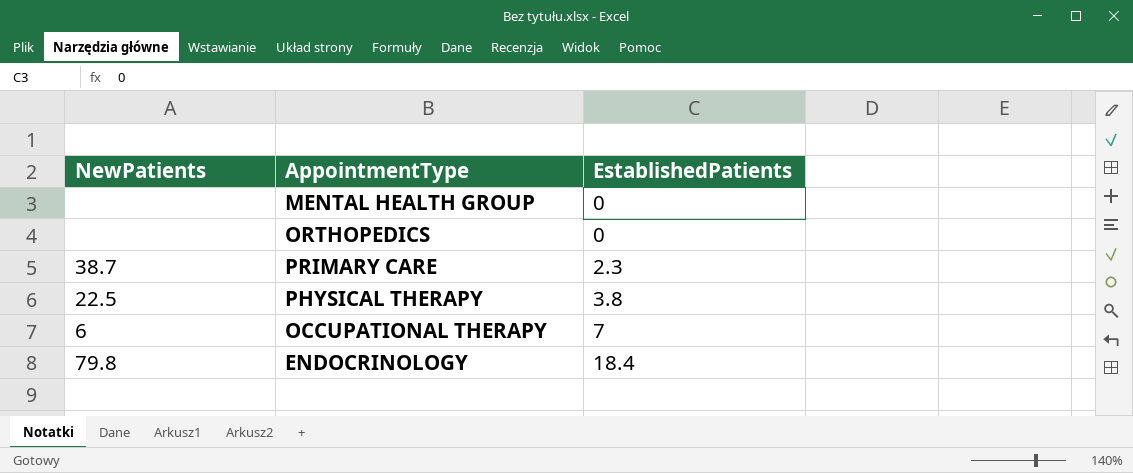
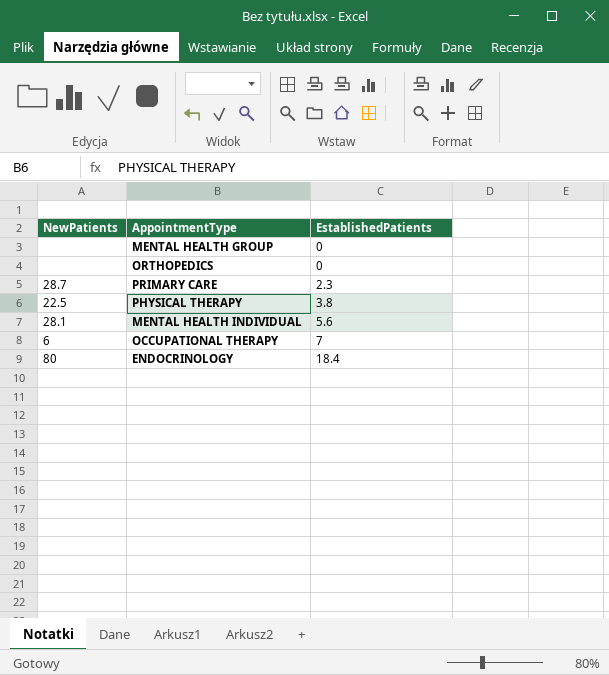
PRIMARY CARE | NewPatients: 38.7 -> 28.7
row MENTAL HEALTH INDIVIDUAL: none -> 28.1 | 5.6
ENDOCRINOLOGY | NewPatients: 79.8 -> 80

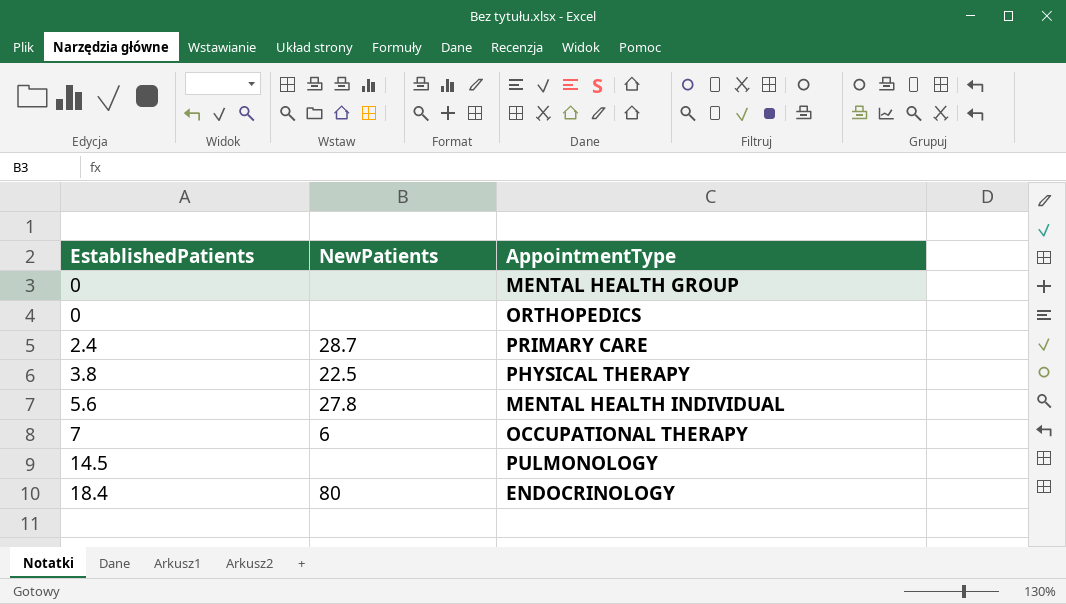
column EstablishedPatients | position: 3 -> 1
PRIMARY CARE | EstablishedPatients: 2.3 -> 2.4
MENTAL HEALTH INDIVIDUAL | NewPatients: 28.1 -> 27.8
row PULMONOLOGY: none -> 14.5 | none

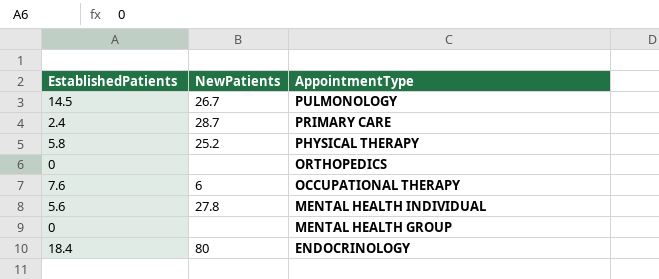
row order: EstablishedPatients ascending -> AppointmentType descending
PULMONOLOGY | NewPatients: none -> 26.7
PHYSICAL THERAPY | EstablishedPatients: 3.8 -> 5.8
PHYSICAL THERAPY | NewPatients: 22.5 -> 25.2
OCCUPATIONAL THERAPY | EstablishedPatients: 7 -> 7.6

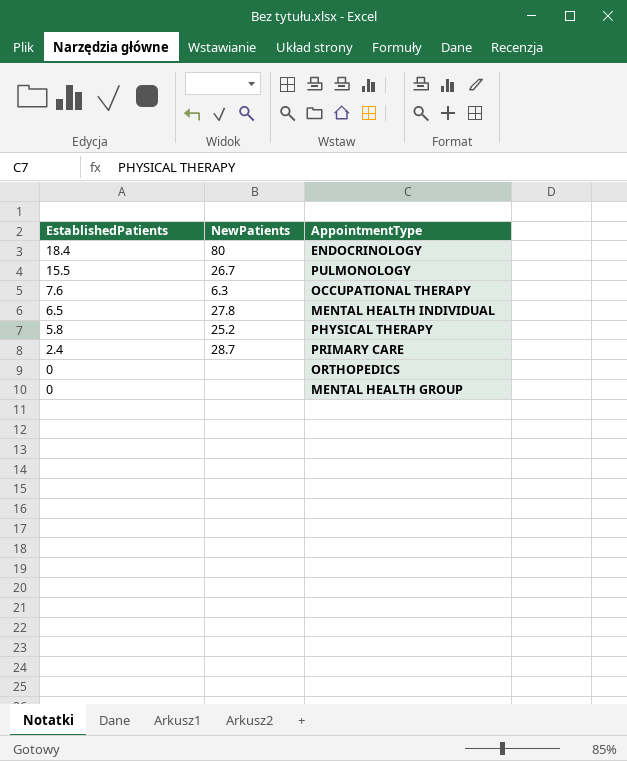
row order: AppointmentType descending -> EstablishedPatients descending
PULMONOLOGY | EstablishedPatients: 14.5 -> 15.5
OCCUPATIONAL THERAPY | NewPatients: 6 -> 6.3
MENTAL HEALTH INDIVIDUAL | EstablishedPatients: 5.6 -> 6.5

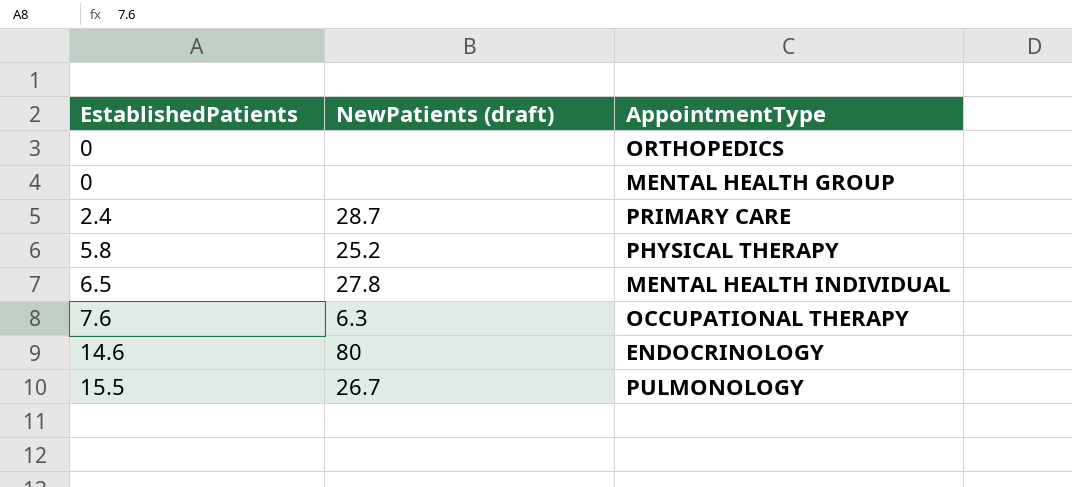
row order: EstablishedPatients descending -> EstablishedPatients ascending
column name: NewPatients -> NewPatients (draft)
ENDOCRINOLOGY | EstablishedPatients: 18.4 -> 14.6

